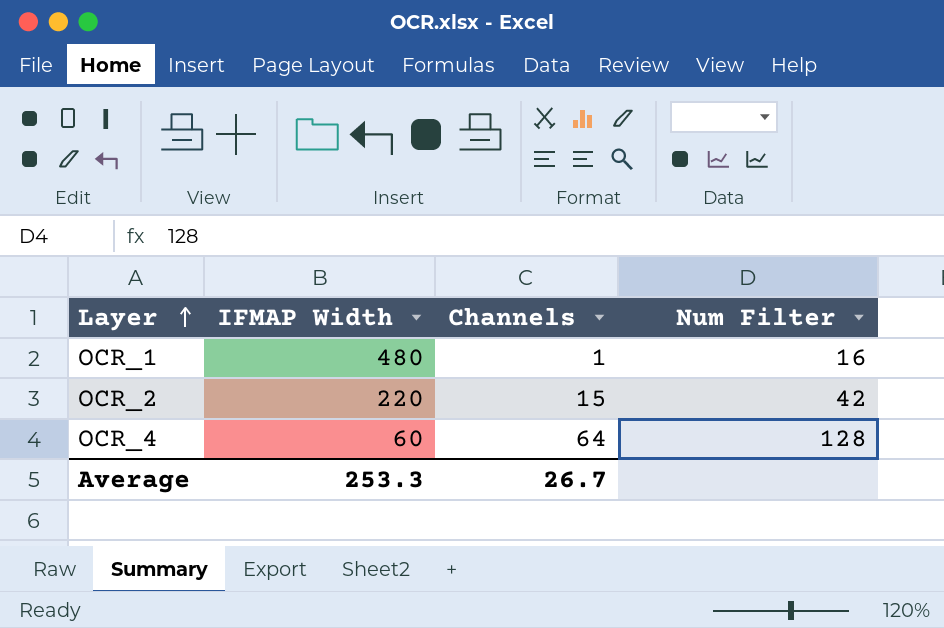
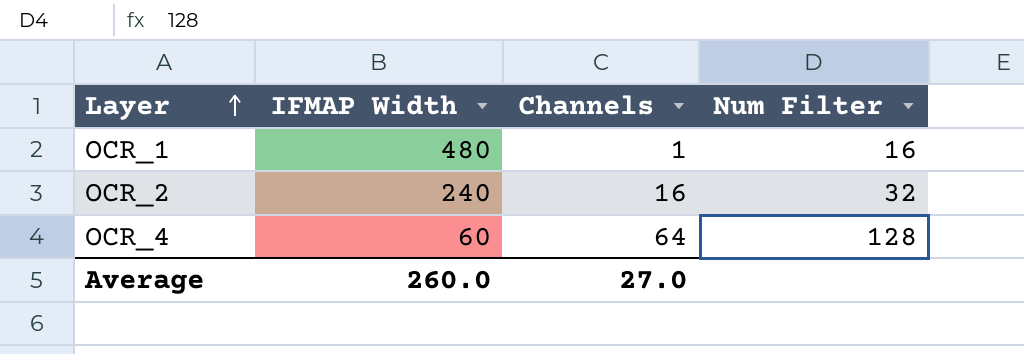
OCR_2 | IFMAP Width: 220 -> 240
OCR_2 | Channels: 15 -> 16
OCR_2 | Num Filter: 42 -> 32
Average | IFMAP Width: 253.3 -> 260.0
Average | Channels: 26.7 -> 27.0

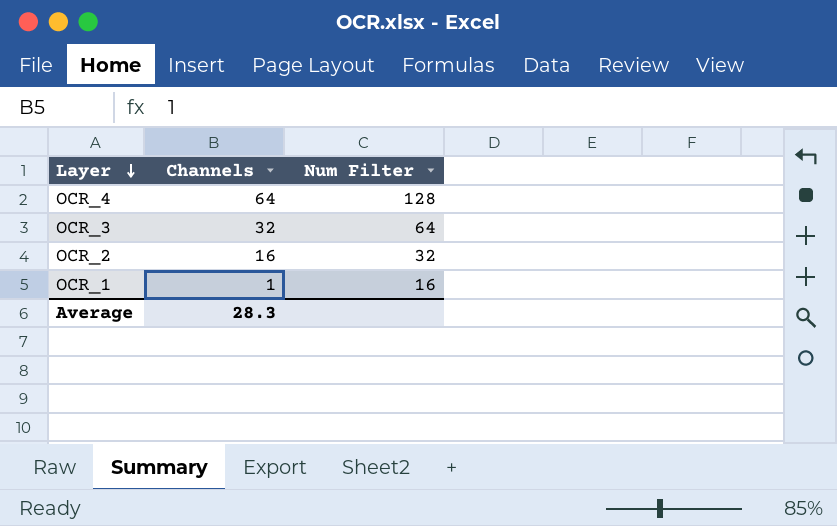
row order: Layer ascending -> Layer descending
column IFMAP Width | position: 2 -> none
row OCR_3: none -> 32 | 64
Average | Channels: 27.0 -> 28.3

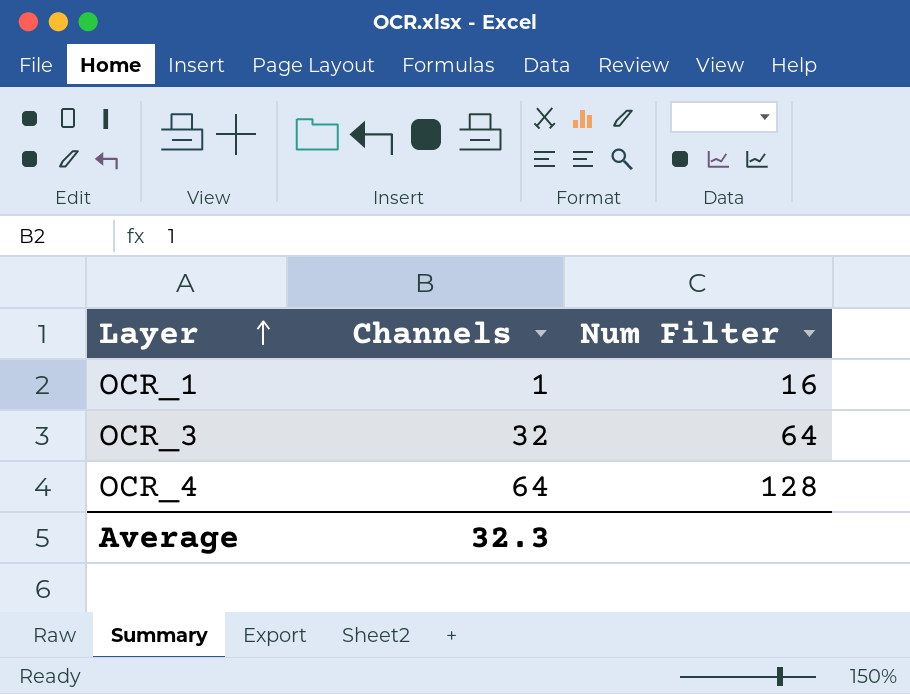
row order: Layer descending -> Layer ascending
row OCR_2: 16 | 32 -> none
Average | Channels: 28.3 -> 32.3

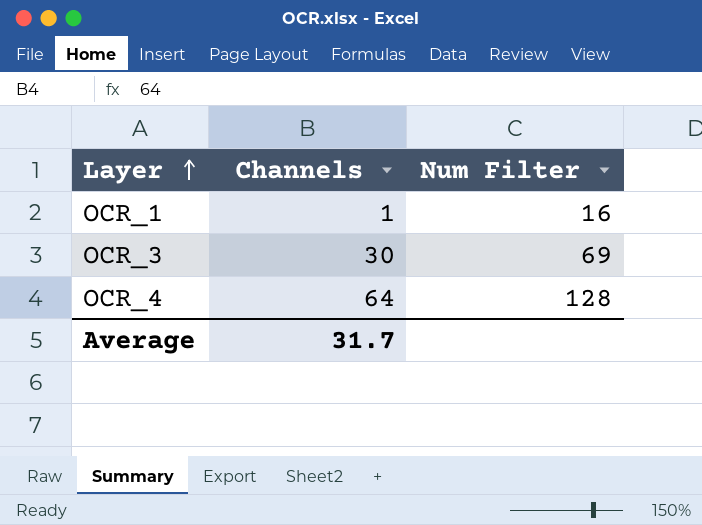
OCR_3 | Channels: 32 -> 30
OCR_3 | Num Filter: 64 -> 69
Average | Channels: 32.3 -> 31.7

